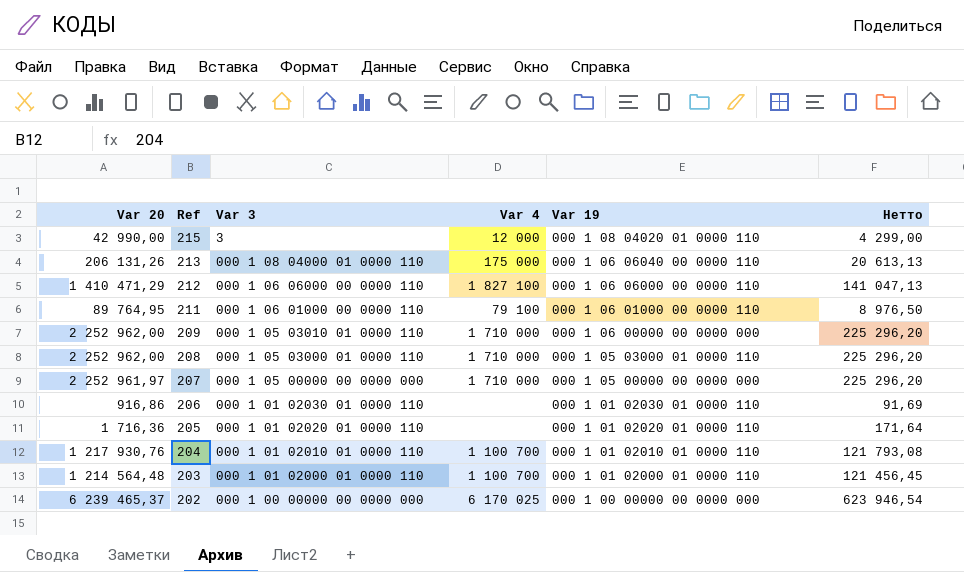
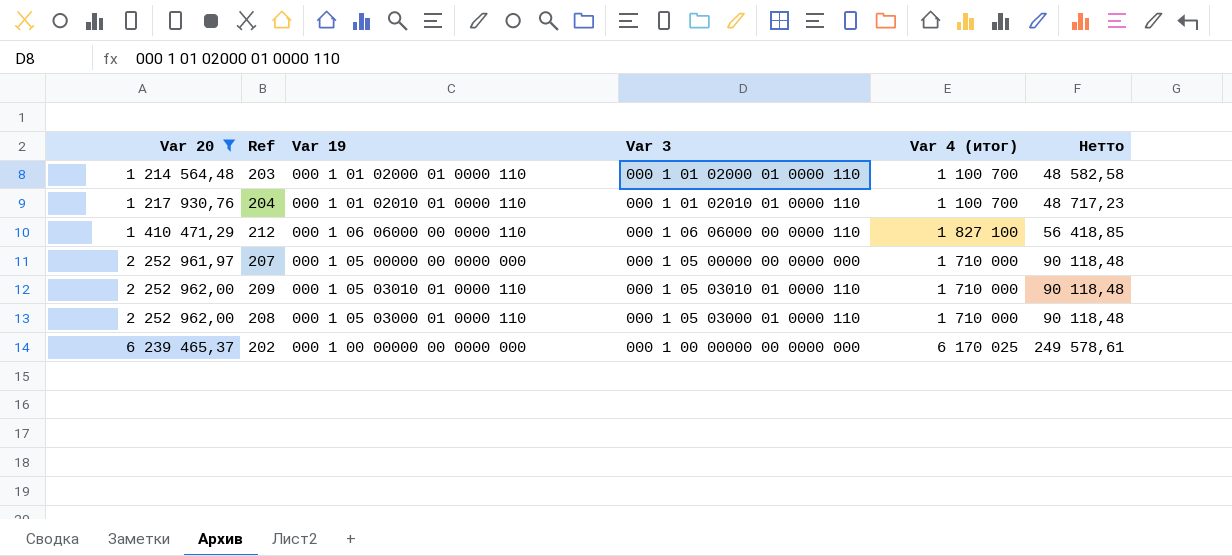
filter: none -> Var 20 >= 1 214 564,48
row order: Ref descending -> Var 20 ascending
column Var 19 | position: 5 -> 3
column name: Var 4 -> Var 4 (итог)
column Нетто | formula: [Var 20] * 0,1 -> [Var 20] * 0,04
209 | Var 19: 000 1 06 00000 00 0000 000 -> 000 1 05 03010 01 0000 110

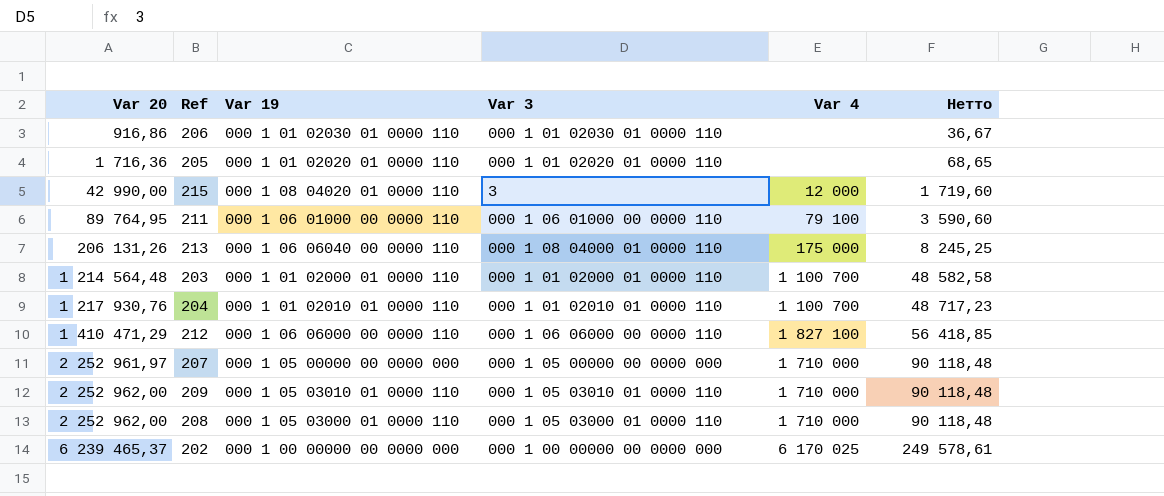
filter: Var 20 >= 1 214 564,48 -> none
column name: Var 4 (итог) -> Var 4

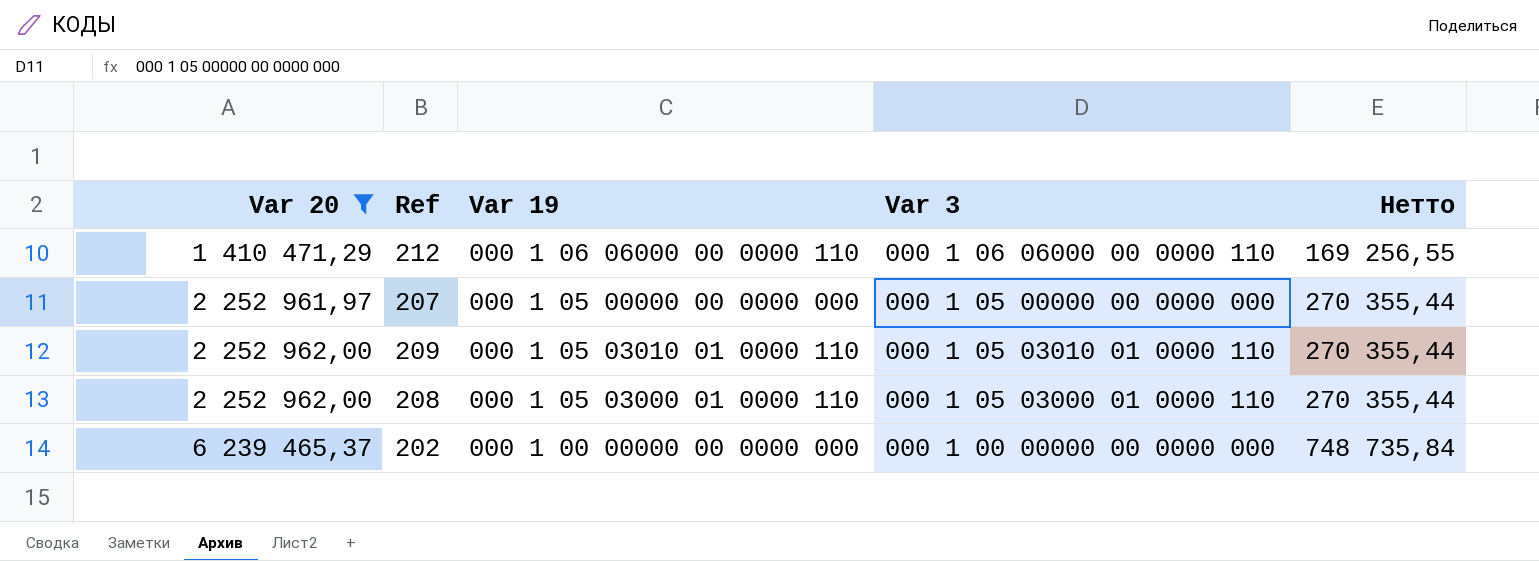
filter: none -> Var 20 >= 1 410 471,29
column Var 4 | position: 5 -> none
column Нетто | formula: [Var 20] * 0,04 -> [Var 20] * 0,12

